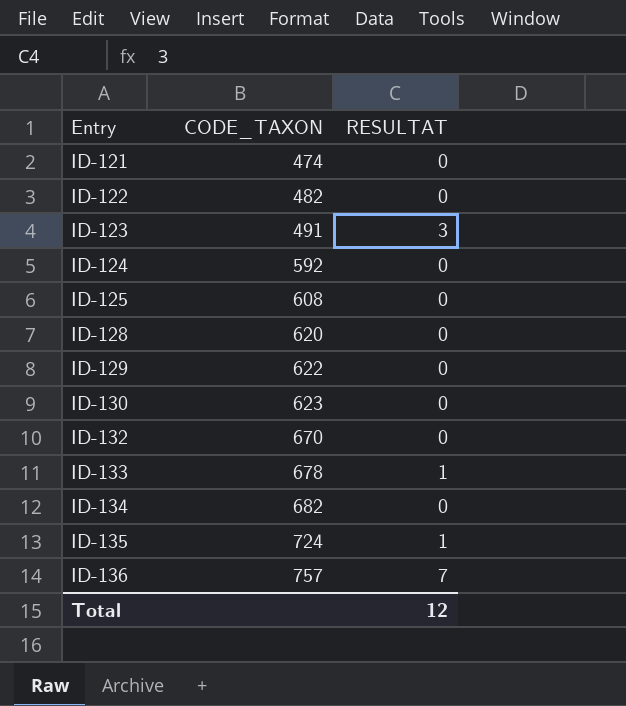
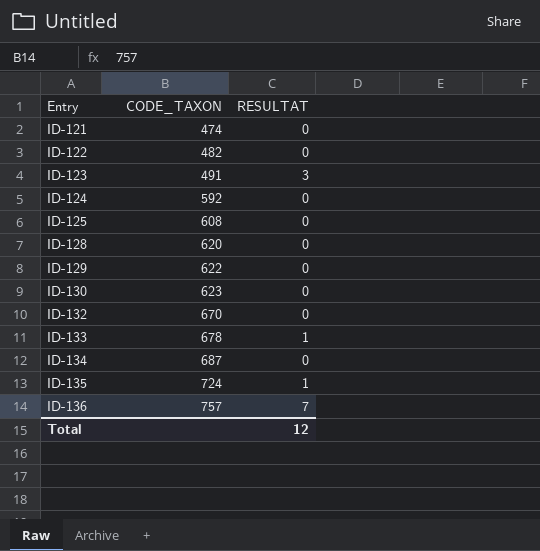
ID-134 | CODE_TAXON: 682 -> 687

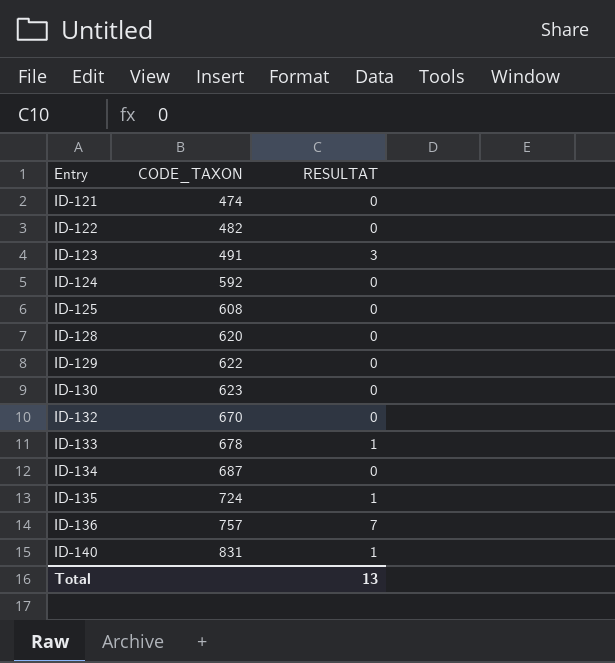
row ID-140: none -> 831 | 1
Total | RESULTAT: 12 -> 13

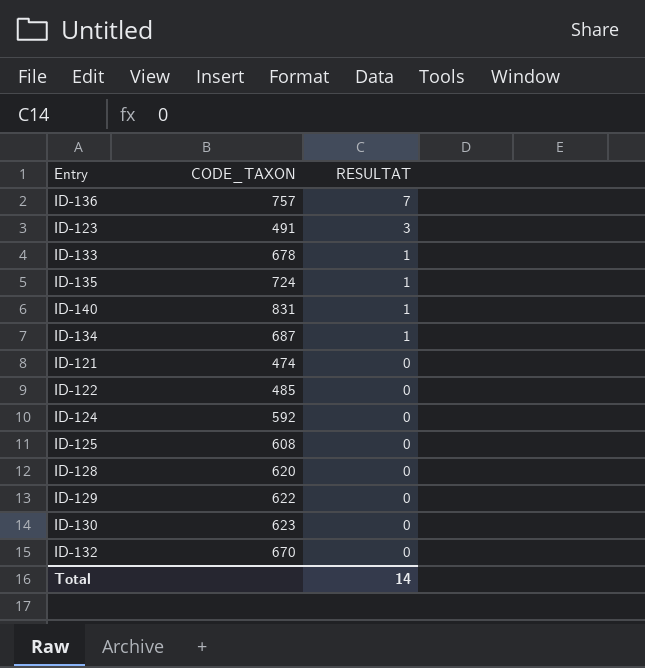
row order: Entry ascending -> RESULTAT descending
ID-134 | RESULTAT: 0 -> 1
ID-122 | CODE_TAXON: 482 -> 485
Total | RESULTAT: 13 -> 14

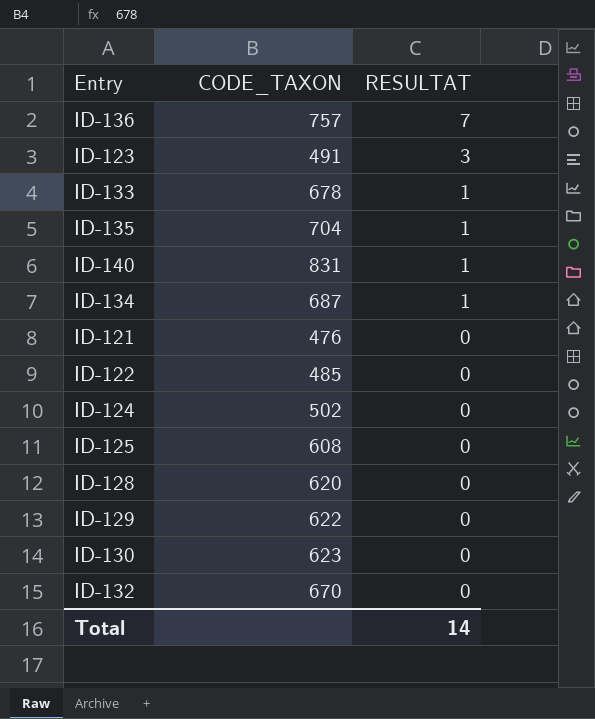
ID-135 | CODE_TAXON: 724 -> 704
ID-121 | CODE_TAXON: 474 -> 476
ID-124 | CODE_TAXON: 592 -> 502

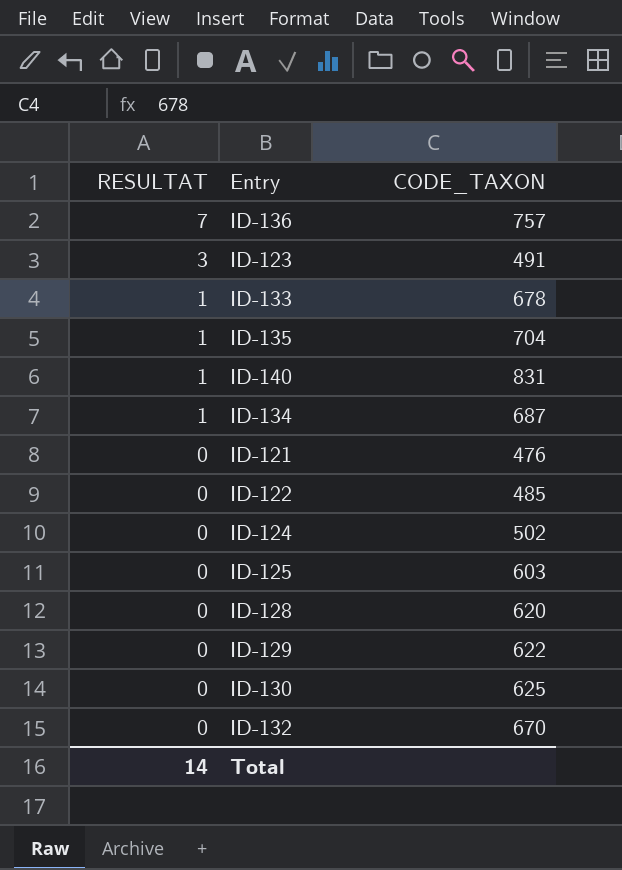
column RESULTAT | position: 3 -> 1
ID-125 | CODE_TAXON: 608 -> 603
ID-130 | CODE_TAXON: 623 -> 625

